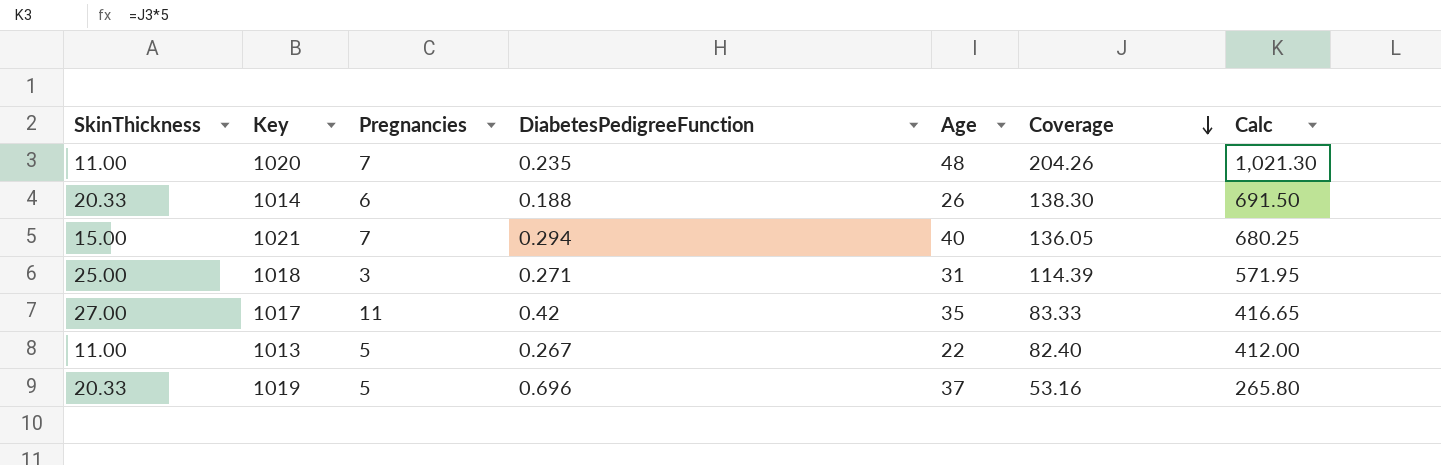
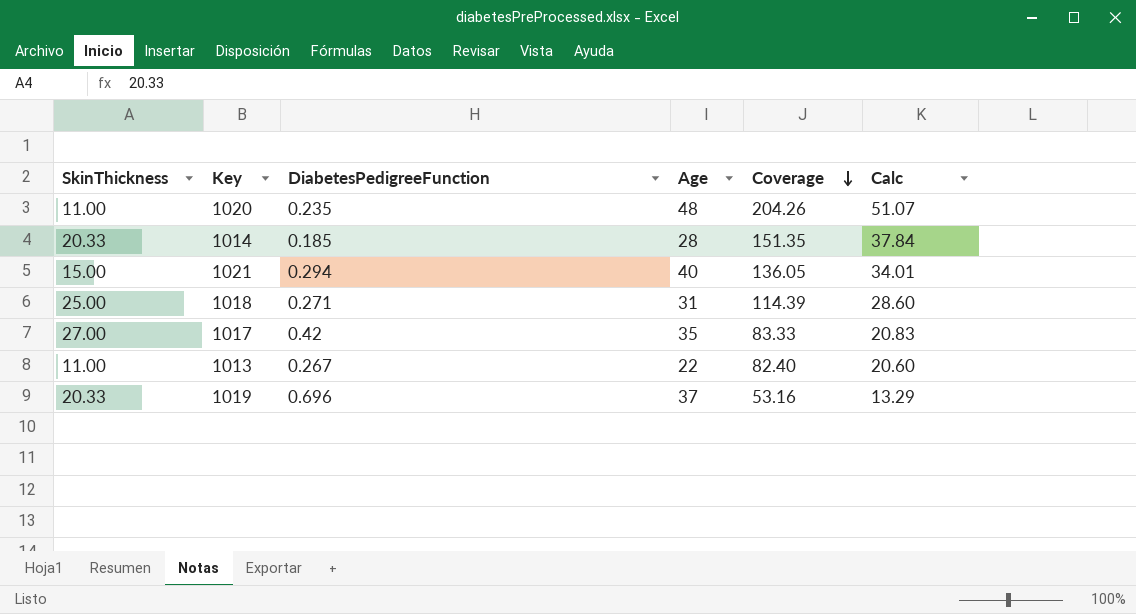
column Pregnancies | position: 3 -> none
column Calc | formula: [Coverage] * 5 -> [Coverage] * 0.25
1014 | DiabetesPedigreeFunction: 0.188 -> 0.185
1014 | Age: 26 -> 28
1014 | Coverage: 138.30 -> 151.35

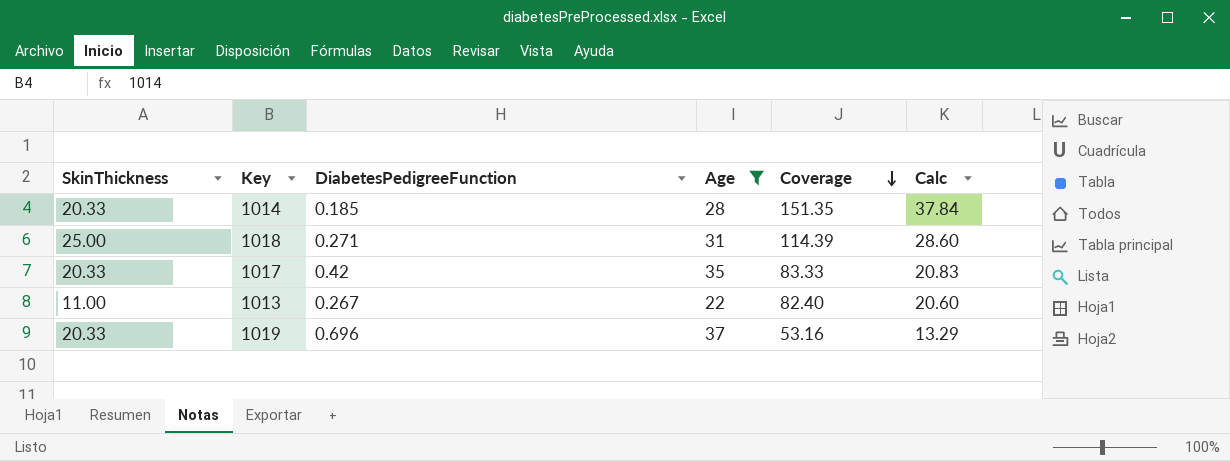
filter: none -> Age <= 37
1017 | SkinThickness: 27.00 -> 20.33

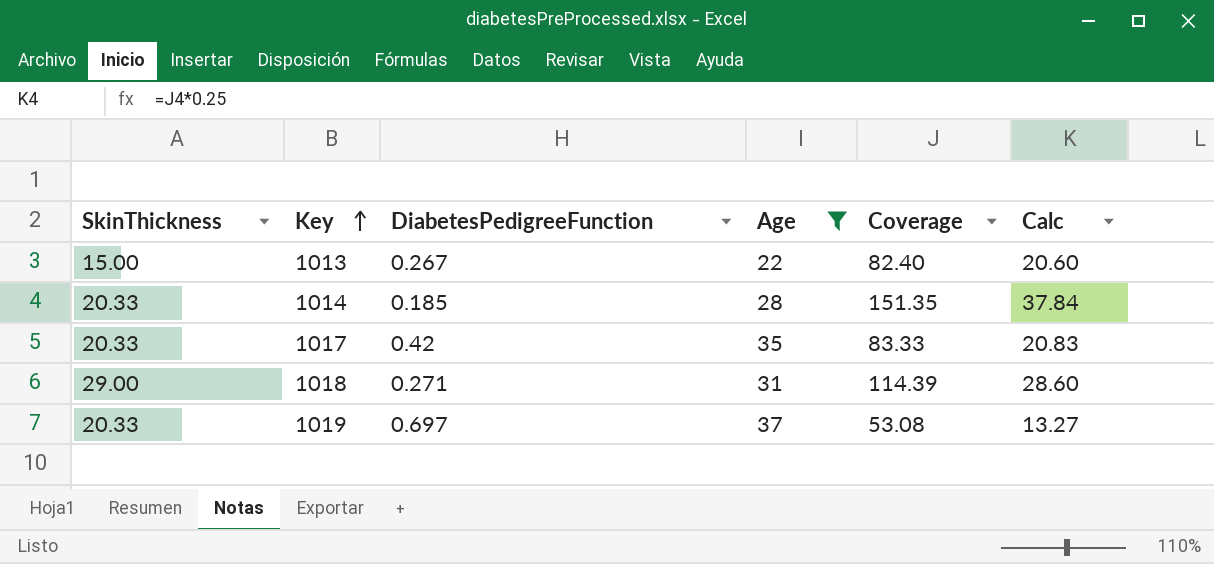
row order: Coverage descending -> Key ascending
1013 | SkinThickness: 11.00 -> 15.00
1018 | SkinThickness: 25.00 -> 29.00
1019 | DiabetesPedigreeFunction: 0.696 -> 0.697
1019 | Coverage: 53.16 -> 53.08
1019 | Calc: 13.29 -> 13.27

